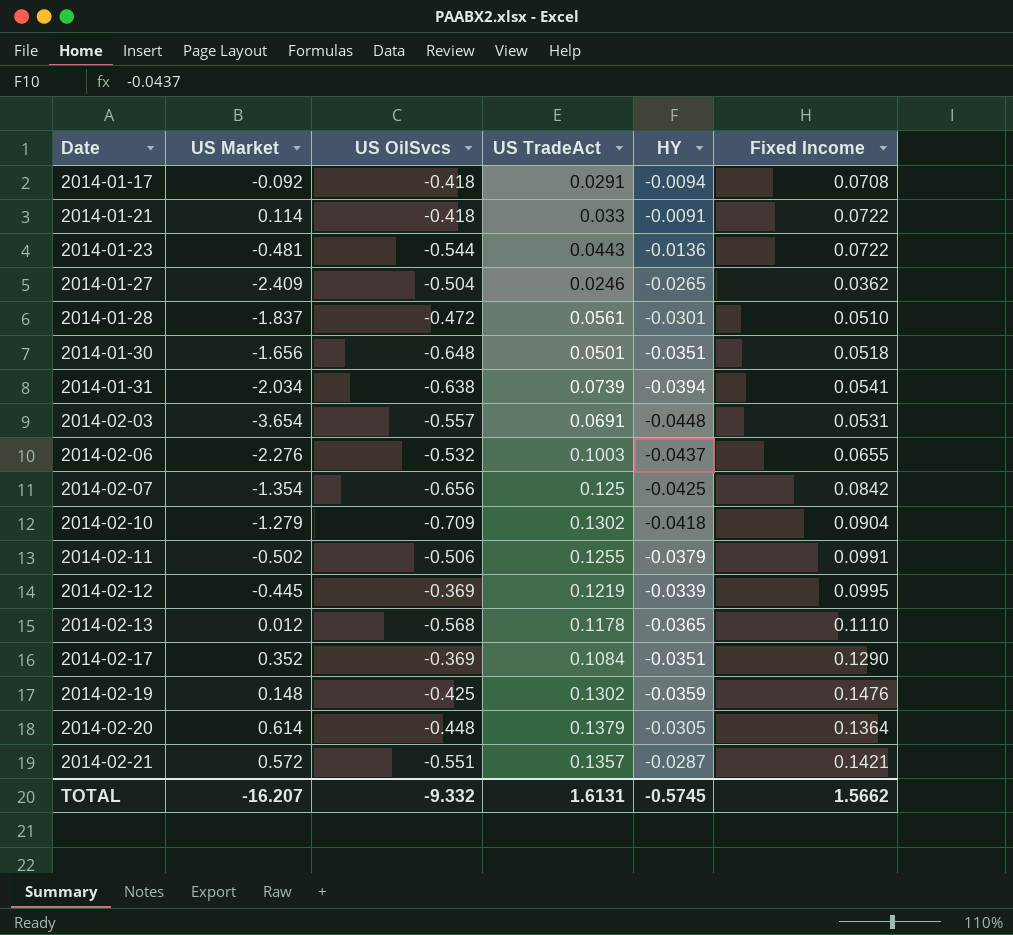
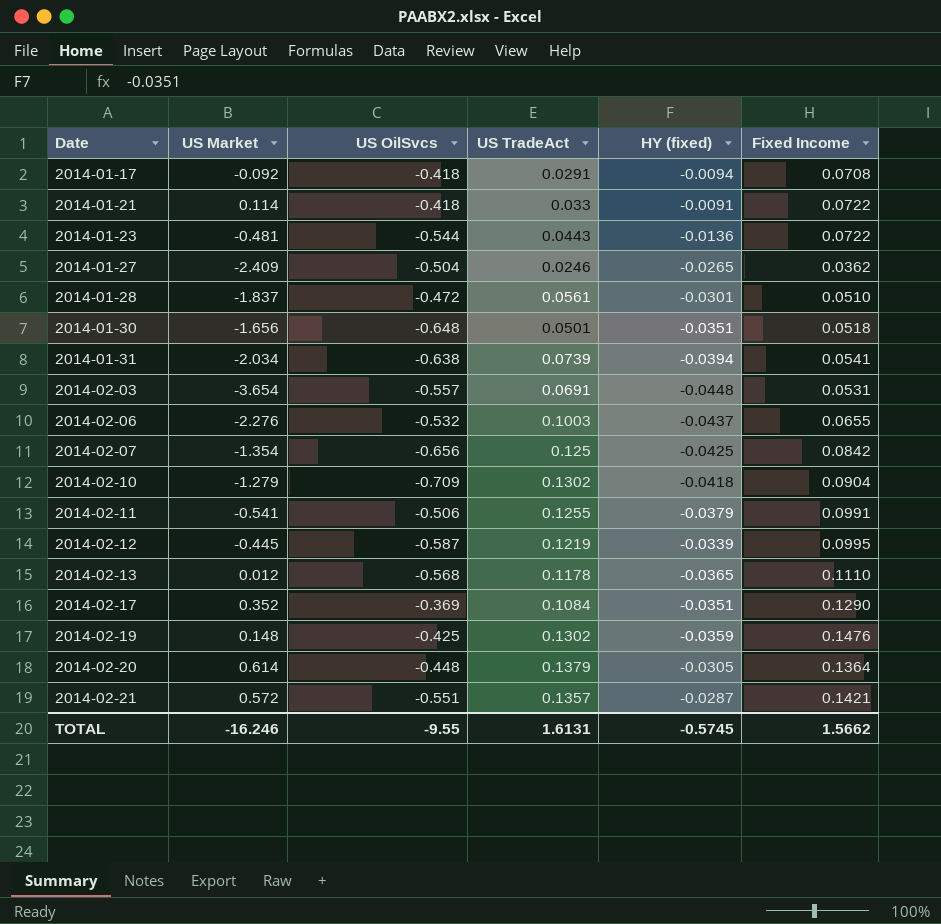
column name: HY -> HY (fixed)
2014-02-11 | US Market: -0.502 -> -0.541
2014-02-12 | US OilSvcs: -0.369 -> -0.587
TOTAL | US Market: -16.207 -> -16.246
TOTAL | US OilSvcs: -9.332 -> -9.55

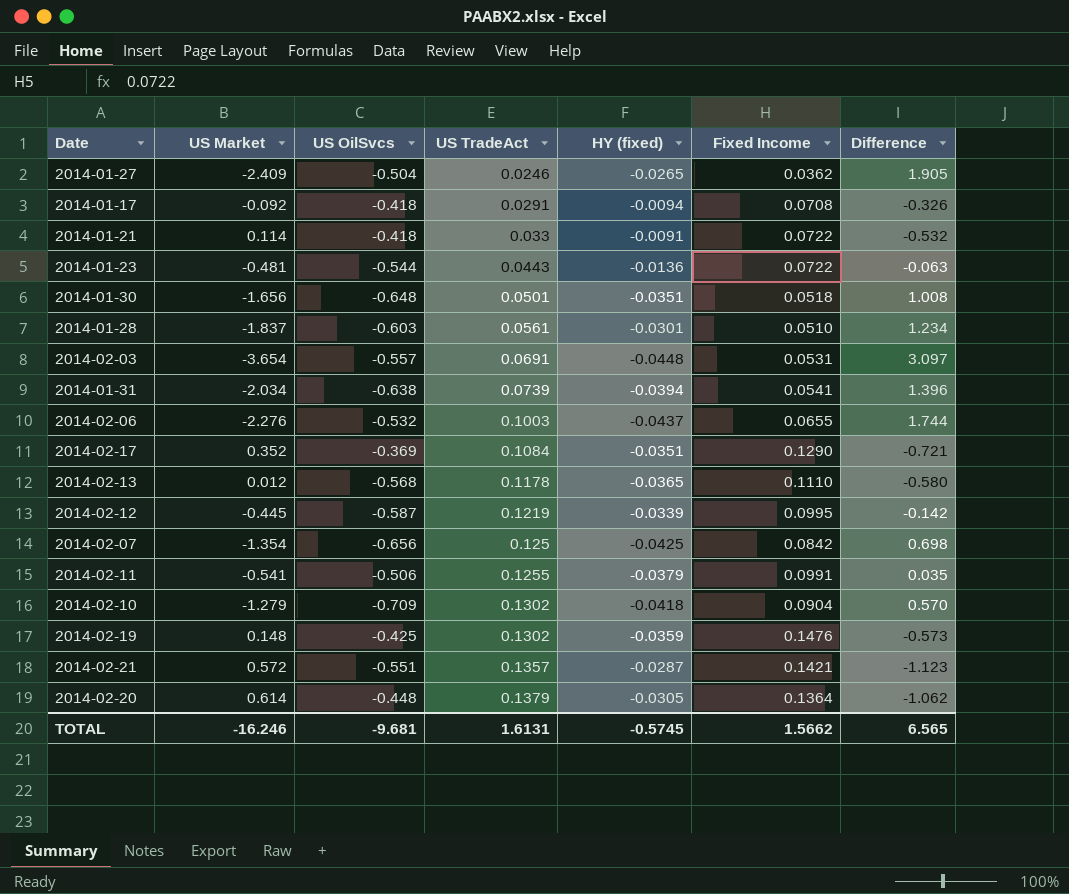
row order: Date ascending -> US TradeAct ascending
column Difference | formula: none -> [US OilSvcs] - [US Market]
2014-01-28 | US OilSvcs: -0.472 -> -0.603
TOTAL | US OilSvcs: -9.55 -> -9.681

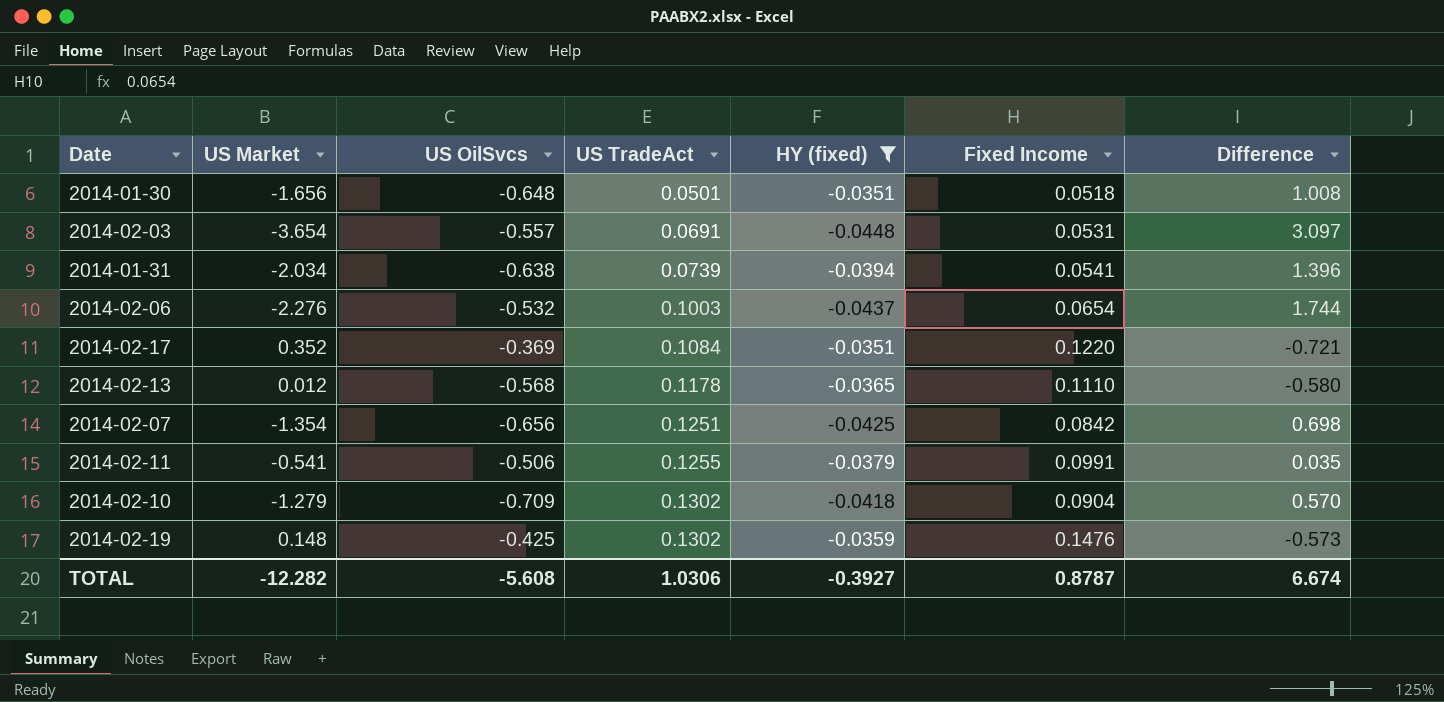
filter: none -> HY (fixed) <= -0.0351
2014-02-06 | Fixed Income: 0.0655 -> 0.0654
2014-02-17 | Fixed Income: 0.1290 -> 0.1220
2014-02-07 | US TradeAct: 0.125 -> 0.1251
TOTAL | US Market: -16.246 -> -12.282
TOTAL | US OilSvcs: -9.681 -> -5.608
TOTAL | US TradeAct: 1.6131 -> 1.0306
TOTAL | HY (fixed): -0.5745 -> -0.3927
TOTAL | Fixed Income: 1.5662 -> 0.8787
TOTAL | Difference: 6.565 -> 6.674

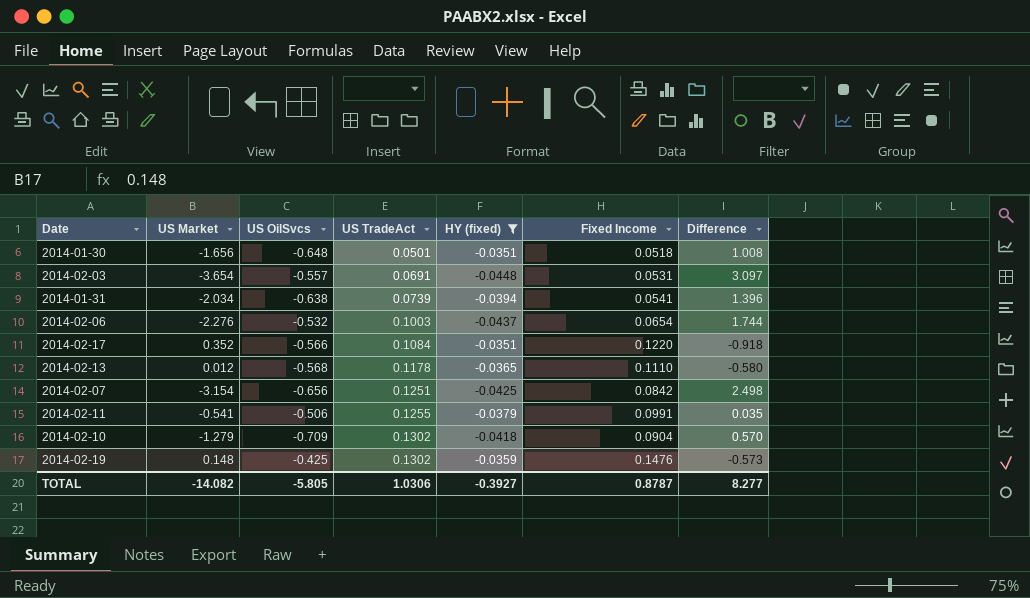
2014-02-17 | US OilSvcs: -0.369 -> -0.566
2014-02-17 | Difference: -0.721 -> -0.918
2014-02-07 | US Market: -1.354 -> -3.154
2014-02-07 | Difference: 0.698 -> 2.498
TOTAL | US Market: -12.282 -> -14.082
TOTAL | US OilSvcs: -5.608 -> -5.805
TOTAL | Difference: 6.674 -> 8.277

